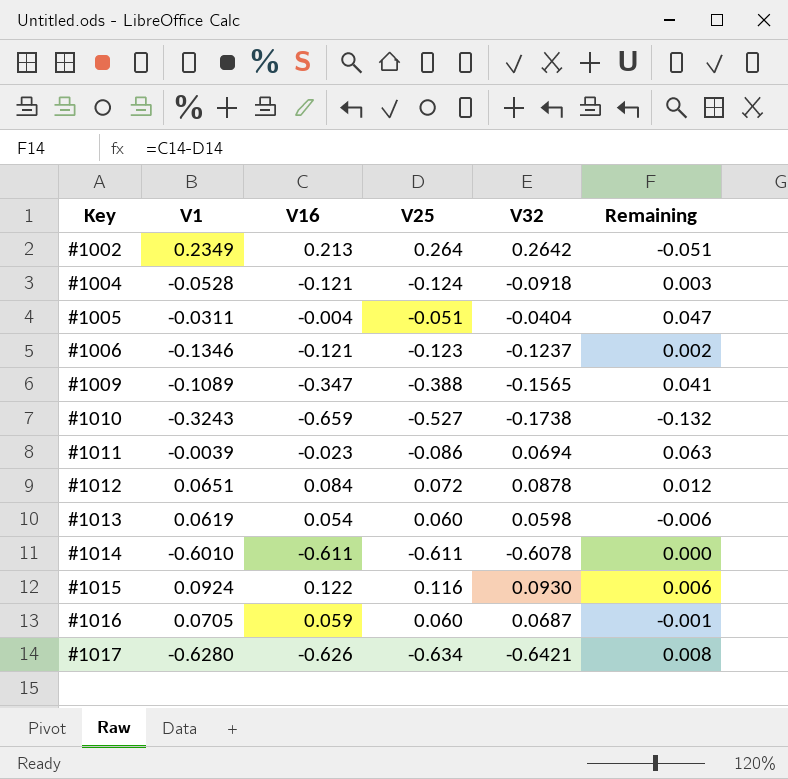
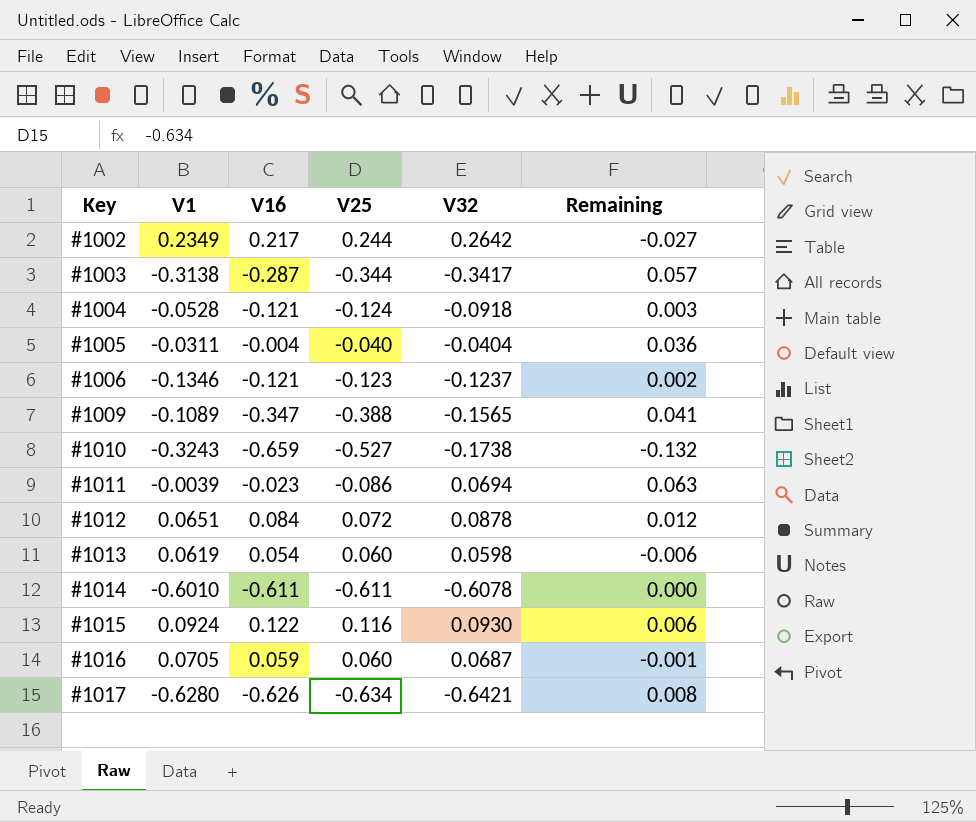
#1002 | V16: 0.213 -> 0.217
#1002 | V25: 0.264 -> 0.244
#1002 | Remaining: -0.051 -> -0.027
row #1003: none -> -0.3138 | -0.287 | -0.344 | -0.3417 | 0.057
#1005 | V25: -0.051 -> -0.040
#1005 | Remaining: 0.047 -> 0.036

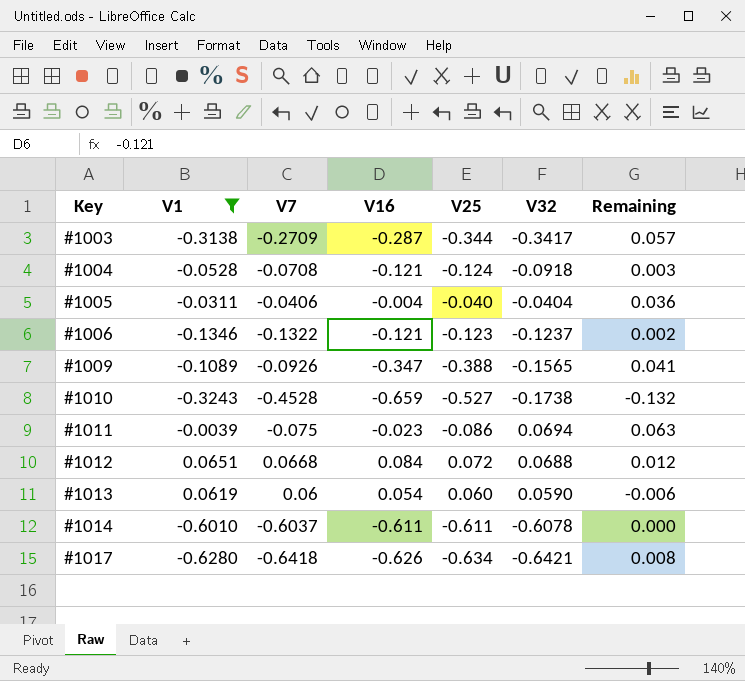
filter: none -> V1 <= 0.0651
column V7 | position: none -> 3
#1012 | V32: 0.0878 -> 0.0688
#1013 | V32: 0.0598 -> 0.0590

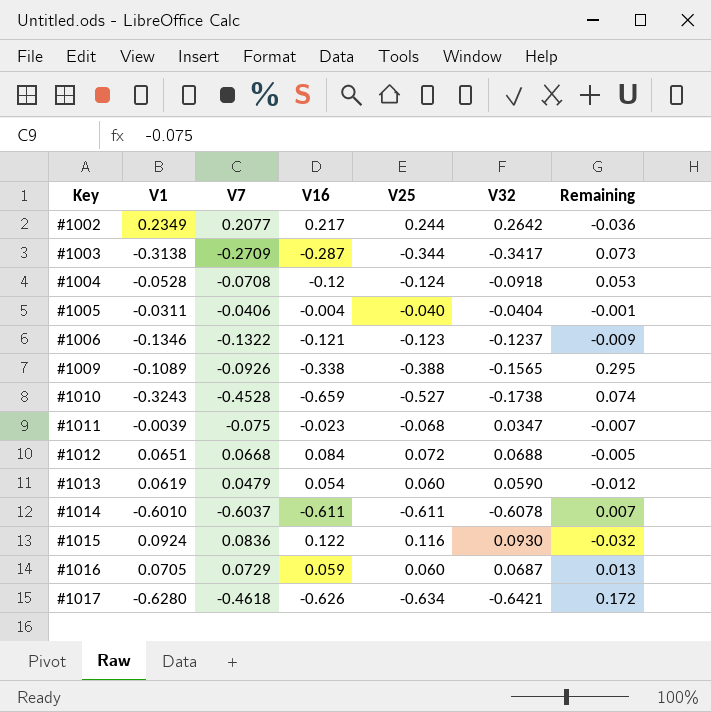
filter: V1 <= 0.0651 -> none
column Remaining | formula: [V16] - [V25] -> [V7] - [V25]
#1004 | V16: -0.121 -> -0.12
#1009 | V16: -0.347 -> -0.338
#1011 | V25: -0.086 -> -0.068
#1011 | V32: 0.0694 -> 0.0347
#1013 | V7: 0.06 -> 0.0479
#1017 | V7: -0.6418 -> -0.4618

